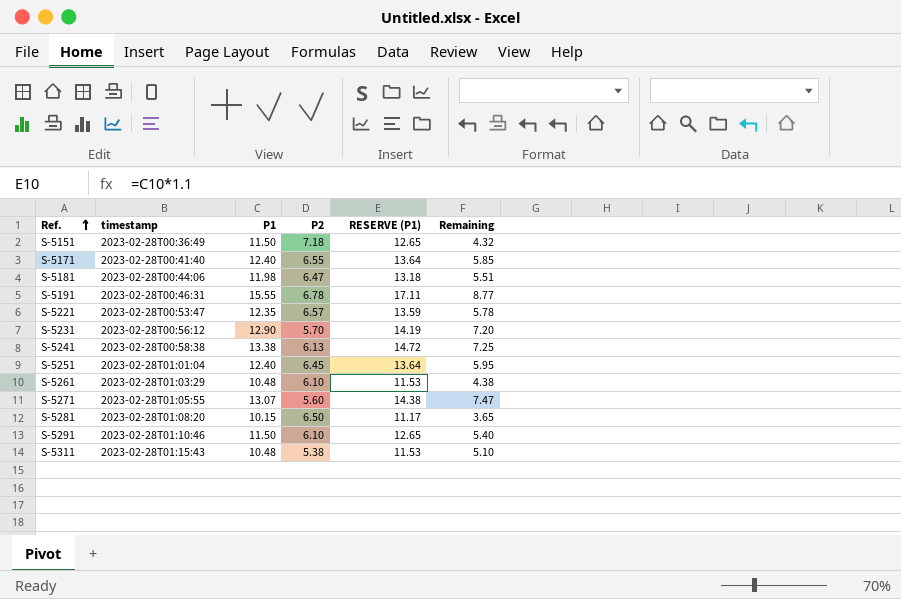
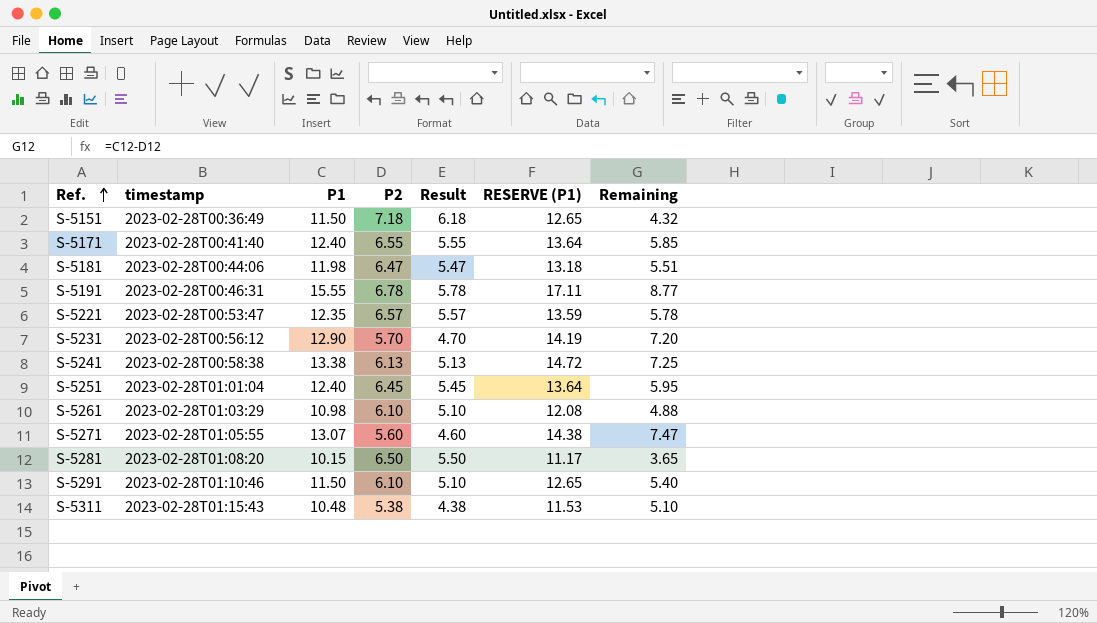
column Result | formula: none -> [P2] - 1
S-5261 | P1: 10.48 -> 10.98
S-5261 | RESERVE (P1): 11.53 -> 12.08
S-5261 | Remaining: 4.38 -> 4.88

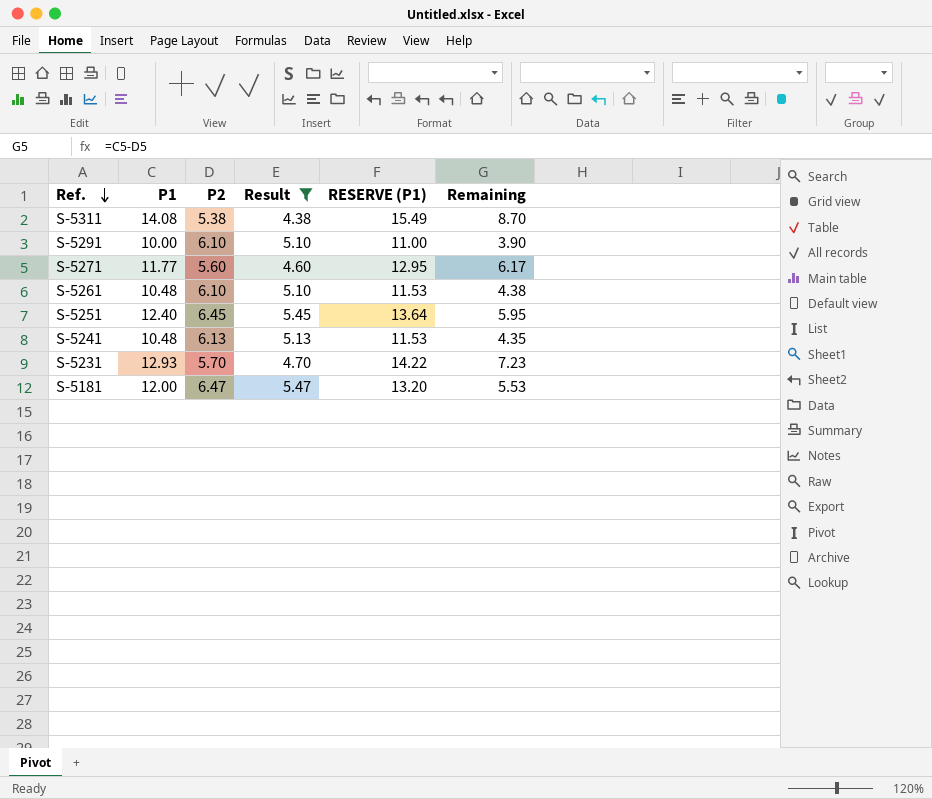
filter: none -> Result <= 5.47
row order: Ref. ascending -> Ref. descending
column timestamp | position: 2 -> none
S-5311 | P1: 10.48 -> 14.08
S-5311 | RESERVE (P1): 11.53 -> 15.49
S-5311 | Remaining: 5.10 -> 8.70
S-5291 | P1: 11.50 -> 10.00
S-5291 | RESERVE (P1): 12.65 -> 11.00
S-5291 | Remaining: 5.40 -> 3.90
S-5271 | P1: 13.07 -> 11.77
S-5271 | RESERVE (P1): 14.38 -> 12.95
S-5271 | Remaining: 7.47 -> 6.17
S-5261 | P1: 10.98 -> 10.48
S-5261 | RESERVE (P1): 12.08 -> 11.53
S-5261 | Remaining: 4.88 -> 4.38
S-5241 | P1: 13.38 -> 10.48
S-5241 | RESERVE (P1): 14.72 -> 11.53
S-5241 | Remaining: 7.25 -> 4.35
S-5231 | P1: 12.90 -> 12.93
S-5231 | RESERVE (P1): 14.19 -> 14.22
S-5231 | Remaining: 7.20 -> 7.23
S-5181 | P1: 11.98 -> 12.00
S-5181 | RESERVE (P1): 13.18 -> 13.20
S-5181 | Remaining: 5.51 -> 5.53

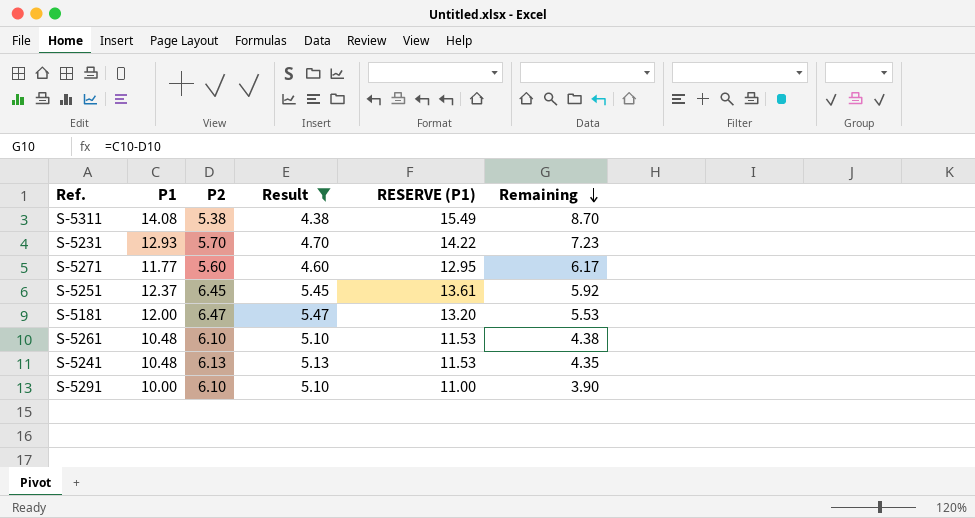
row order: Ref. descending -> Remaining descending
S-5251 | P1: 12.40 -> 12.37
S-5251 | RESERVE (P1): 13.64 -> 13.61
S-5251 | Remaining: 5.95 -> 5.92

